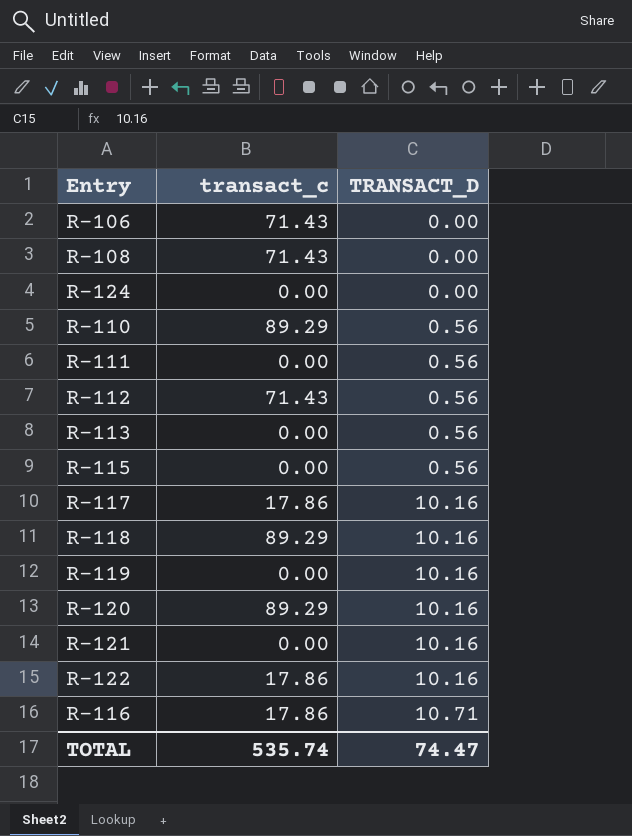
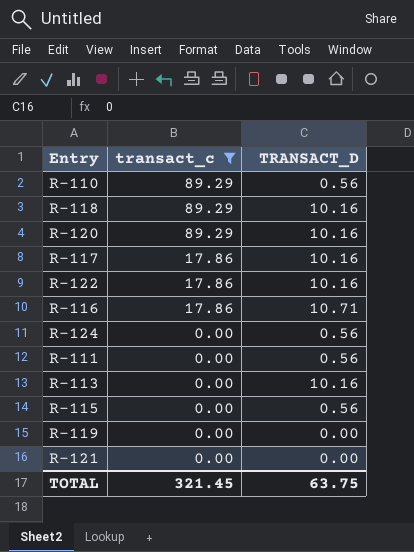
filter: none -> transact_c != 71.43
row order: TRANSACT_D ascending -> transact_c descending
R-124 | TRANSACT_D: 0.00 -> 0.56
R-113 | TRANSACT_D: 0.56 -> 10.16
R-119 | TRANSACT_D: 10.16 -> 0.00
R-121 | TRANSACT_D: 10.16 -> 0.00
TOTAL | transact_c: 535.74 -> 321.45
TOTAL | TRANSACT_D: 74.47 -> 63.75

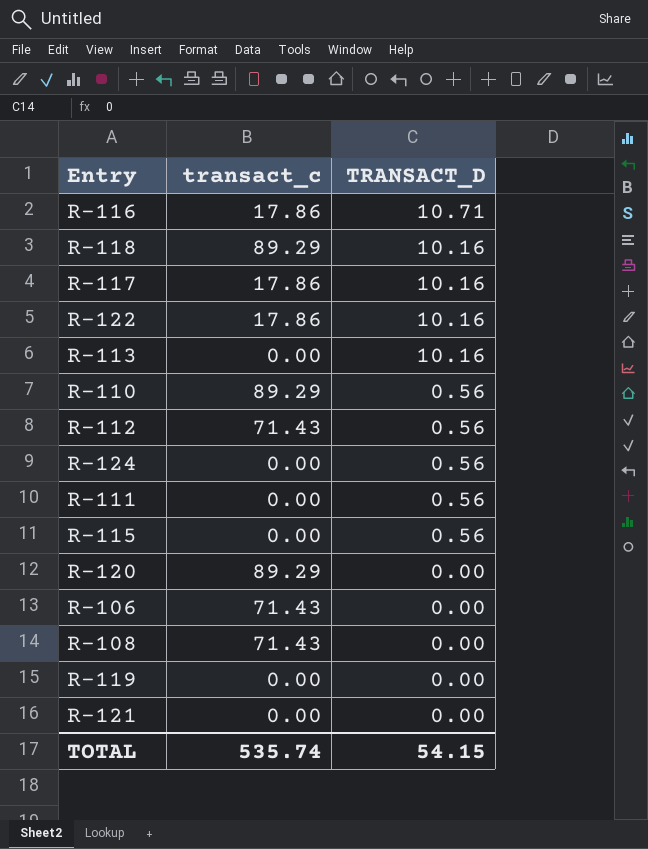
filter: transact_c != 71.43 -> none
row order: transact_c descending -> TRANSACT_D descending
R-120 | TRANSACT_D: 10.16 -> 0.00
TOTAL | transact_c: 321.45 -> 535.74
TOTAL | TRANSACT_D: 63.75 -> 54.15

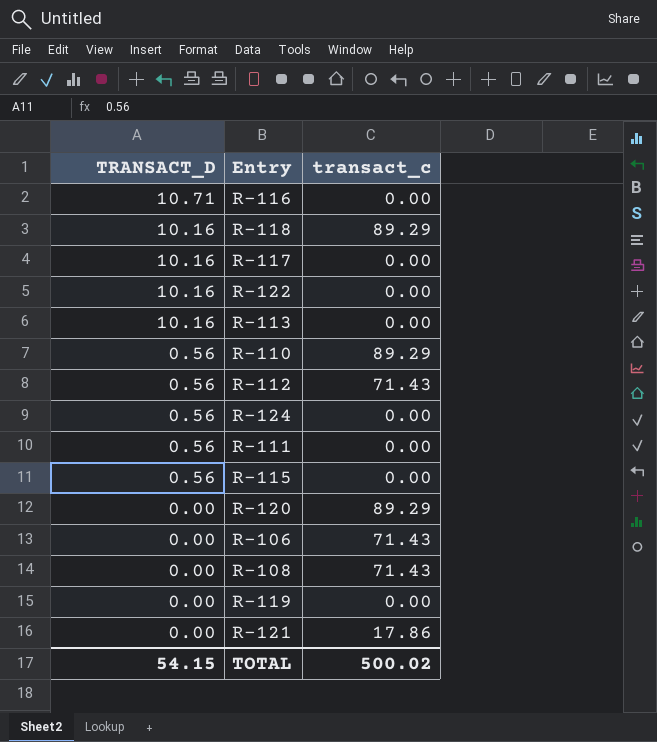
column TRANSACT_D | position: 3 -> 1
R-116 | transact_c: 17.86 -> 0.00
R-117 | transact_c: 17.86 -> 0.00
R-122 | transact_c: 17.86 -> 0.00
R-121 | transact_c: 0.00 -> 17.86
TOTAL | transact_c: 535.74 -> 500.02

